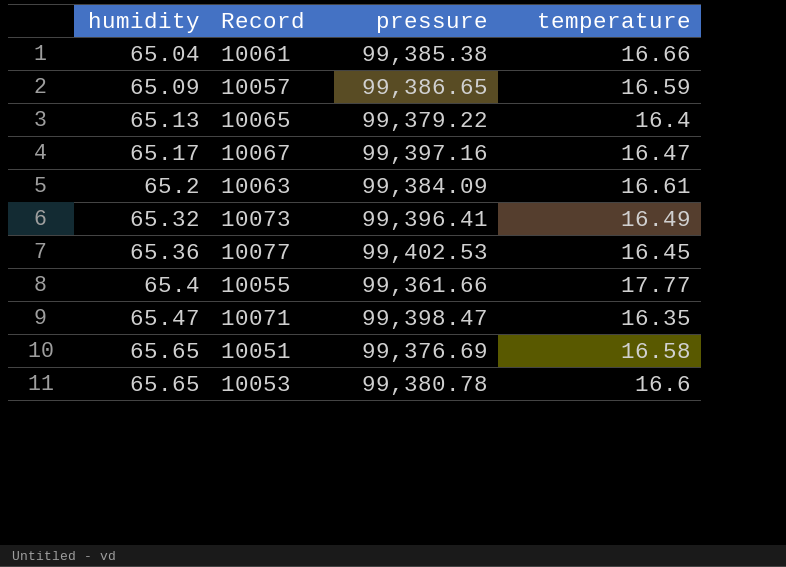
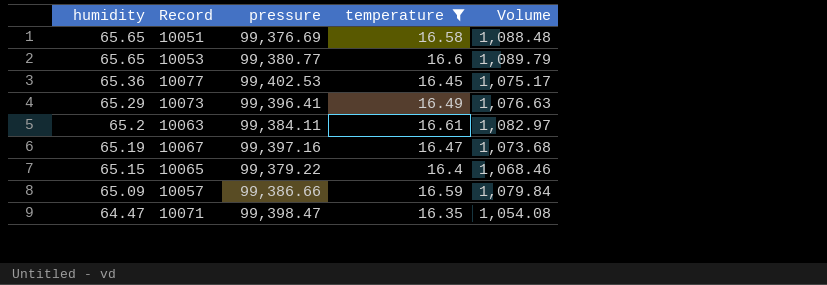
filter: none -> temperature <= 16.61
row order: humidity ascending -> humidity descending
column Volume | formula: none -> [humidity] * [temperature]
10053 | pressure: 99,380.78 -> 99,380.77
10073 | humidity: 65.32 -> 65.29
10063 | pressure: 99,384.09 -> 99,384.11
10067 | humidity: 65.17 -> 65.19
10065 | humidity: 65.13 -> 65.15
10057 | pressure: 99,386.65 -> 99,386.66
10071 | humidity: 65.47 -> 64.47

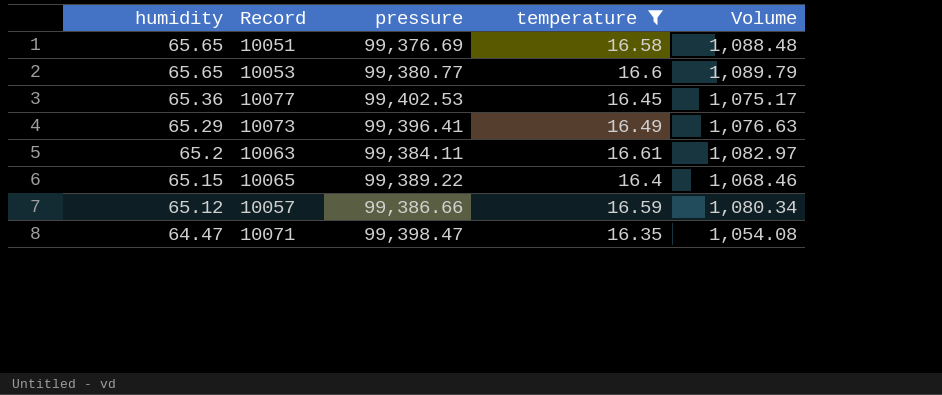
row 10067: 65.19 | 99,397.16 | 16.47 | 1,073.68 -> none
10065 | pressure: 99,379.22 -> 99,389.22
10057 | humidity: 65.09 -> 65.12
10057 | Volume: 1,079.84 -> 1,080.34

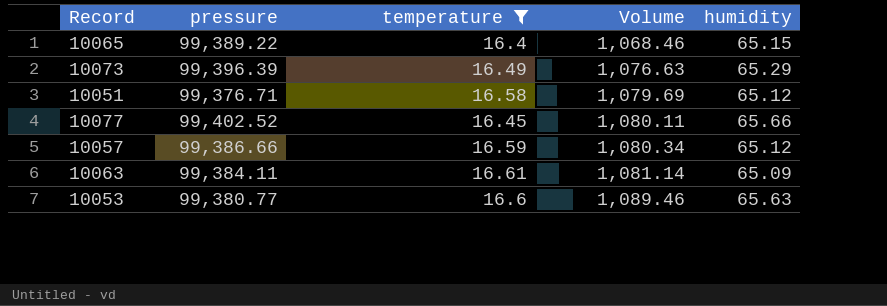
row order: humidity descending -> Volume ascending
column humidity | position: 1 -> 5
row 10071: 64.47 | 99,398.47 | 16.35 | 1,054.08 -> none
10073 | pressure: 99,396.41 -> 99,396.39
10051 | pressure: 99,376.69 -> 99,376.71
10051 | Volume: 1,088.48 -> 1,079.69
10051 | humidity: 65.65 -> 65.12
10077 | pressure: 99,402.53 -> 99,402.52
10077 | Volume: 1,075.17 -> 1,080.11
10077 | humidity: 65.36 -> 65.66
10063 | Volume: 1,082.97 -> 1,081.14
10063 | humidity: 65.2 -> 65.09
10053 | Volume: 1,089.79 -> 1,089.46
10053 | humidity: 65.65 -> 65.63

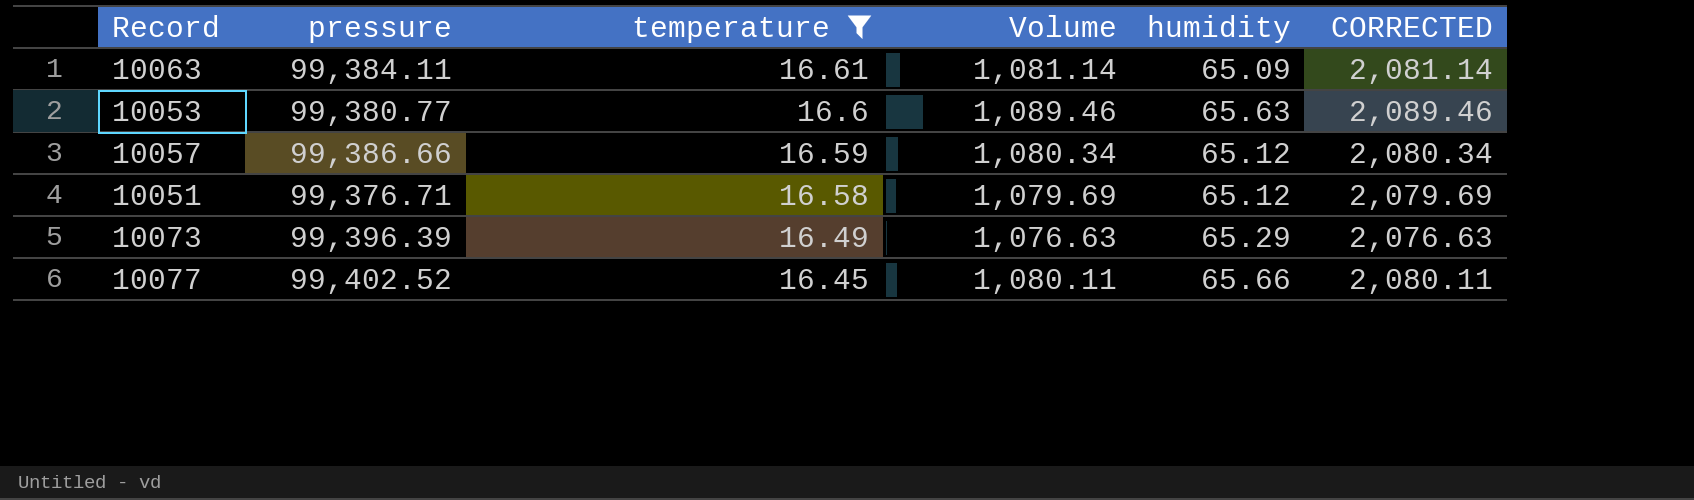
row order: Volume ascending -> temperature descending
column CORRECTED | formula: none -> [Volume] + 1000
row 10065: 99,389.22 | 16.4 | 1,068.46 | 65.15 -> none

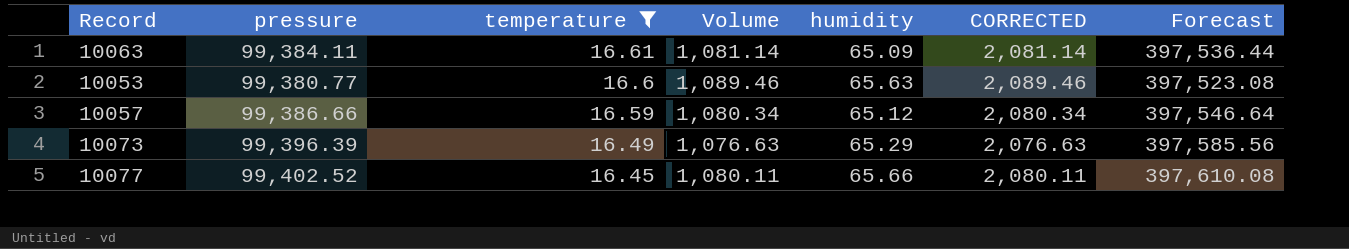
column Forecast | formula: none -> [pressure] * 4
row 10051: 99,376.71 | 16.58 | 1,079.69 | 65.12 | 2,079.69 -> none

